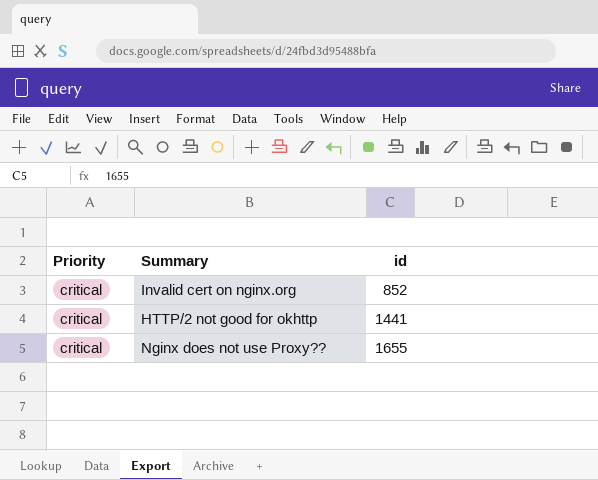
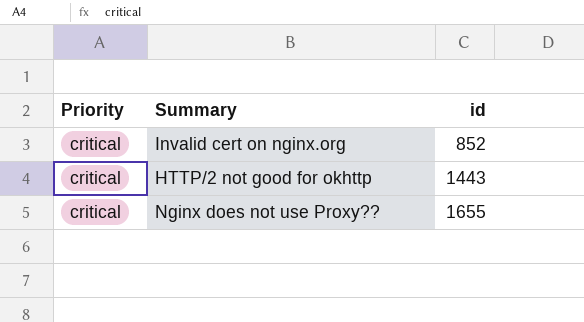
HTTP/2 not good for okhttp | id: 1441 -> 1443

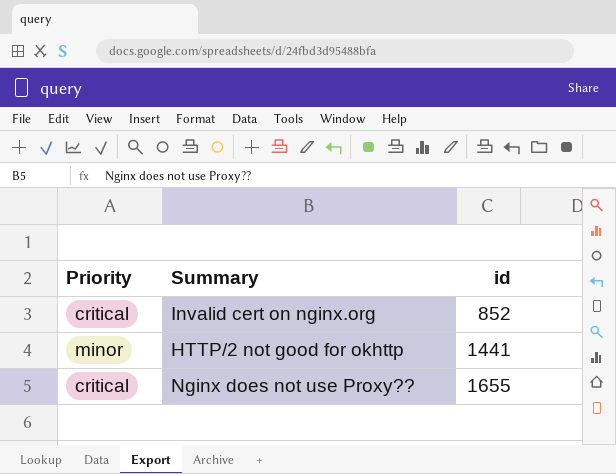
HTTP/2 not good for okhttp | Priority: critical -> minor
HTTP/2 not good for okhttp | id: 1443 -> 1441

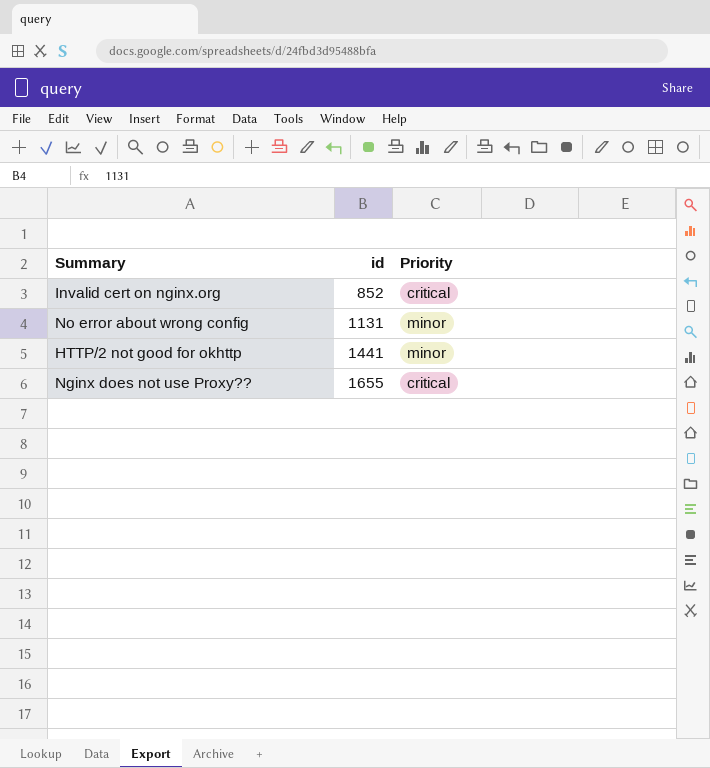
column Priority | position: 1 -> 3
row No error about wrong config: none -> 1131 | minor

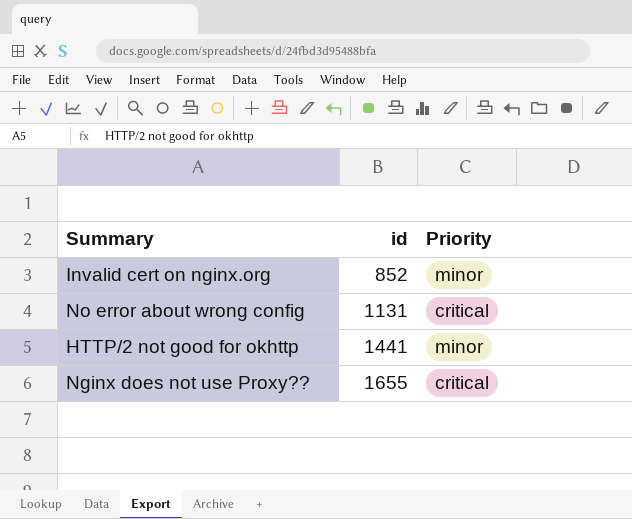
Invalid cert on nginx.org | Priority: critical -> minor
No error about wrong config | Priority: minor -> critical

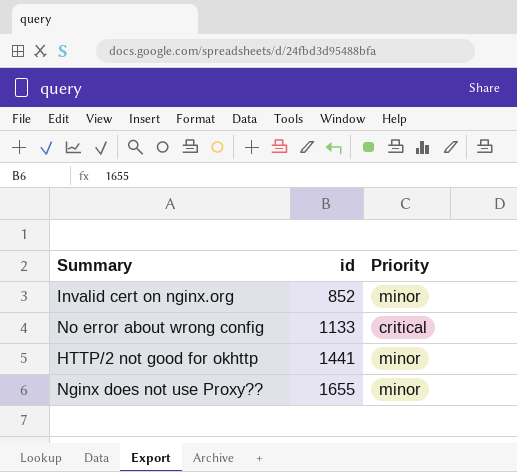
No error about wrong config | id: 1131 -> 1133
Nginx does not use Proxy?? | Priority: critical -> minor

